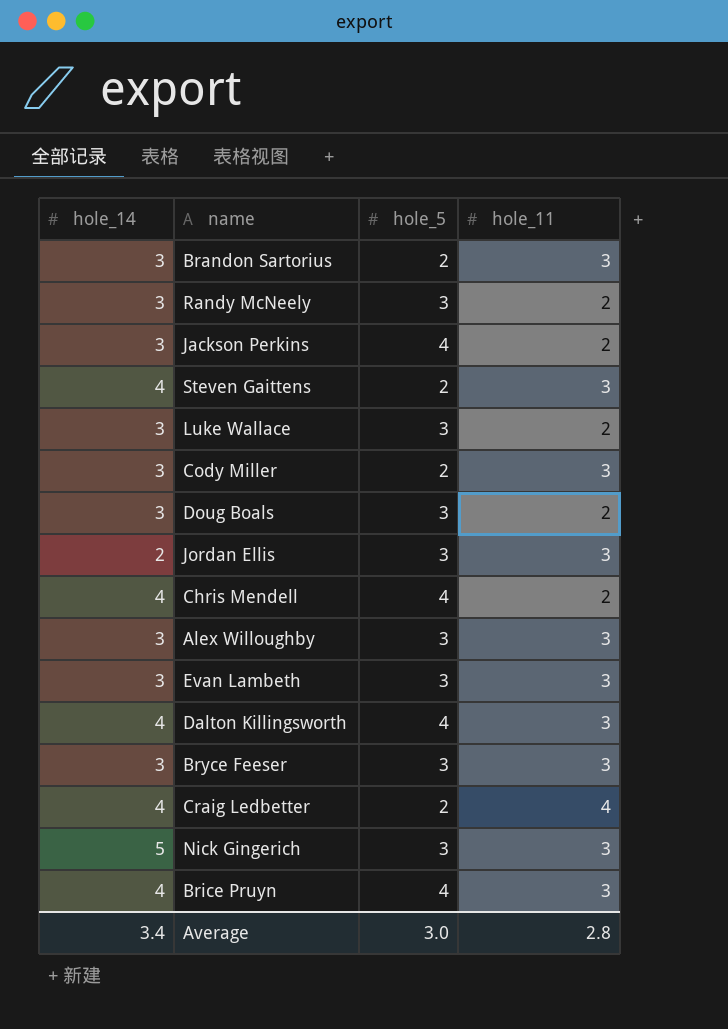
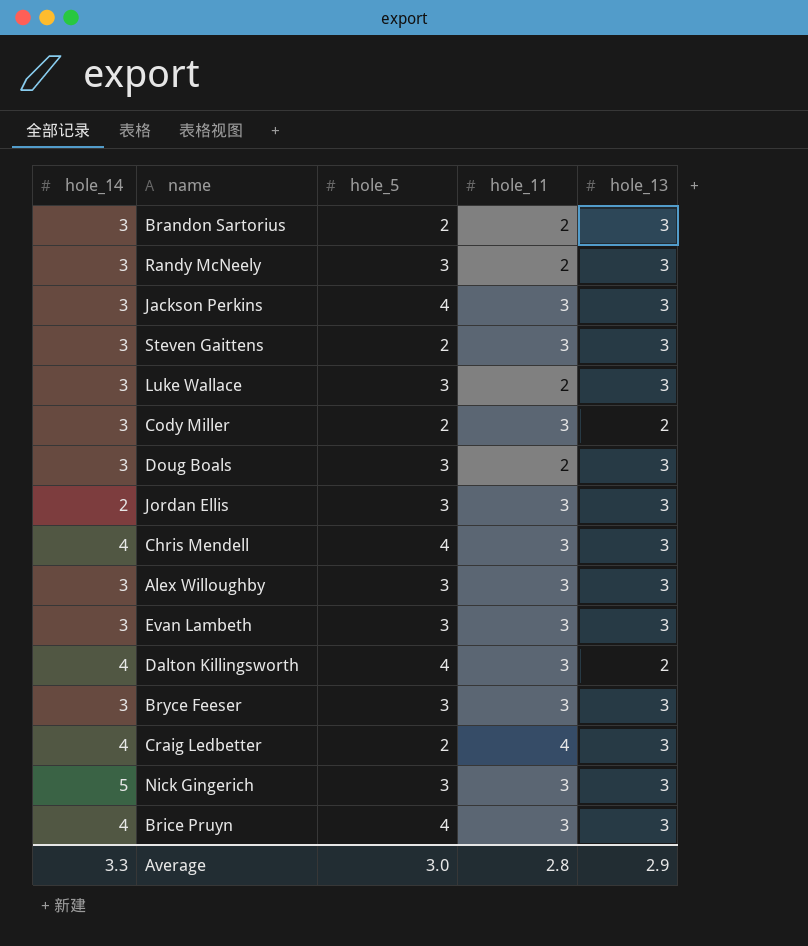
column hole_13 | position: none -> 5
Brandon Sartorius | hole_11: 3 -> 2
Jackson Perkins | hole_11: 2 -> 3
Steven Gaittens | hole_14: 4 -> 3
Chris Mendell | hole_11: 2 -> 3
Average | hole_14: 3.4 -> 3.3

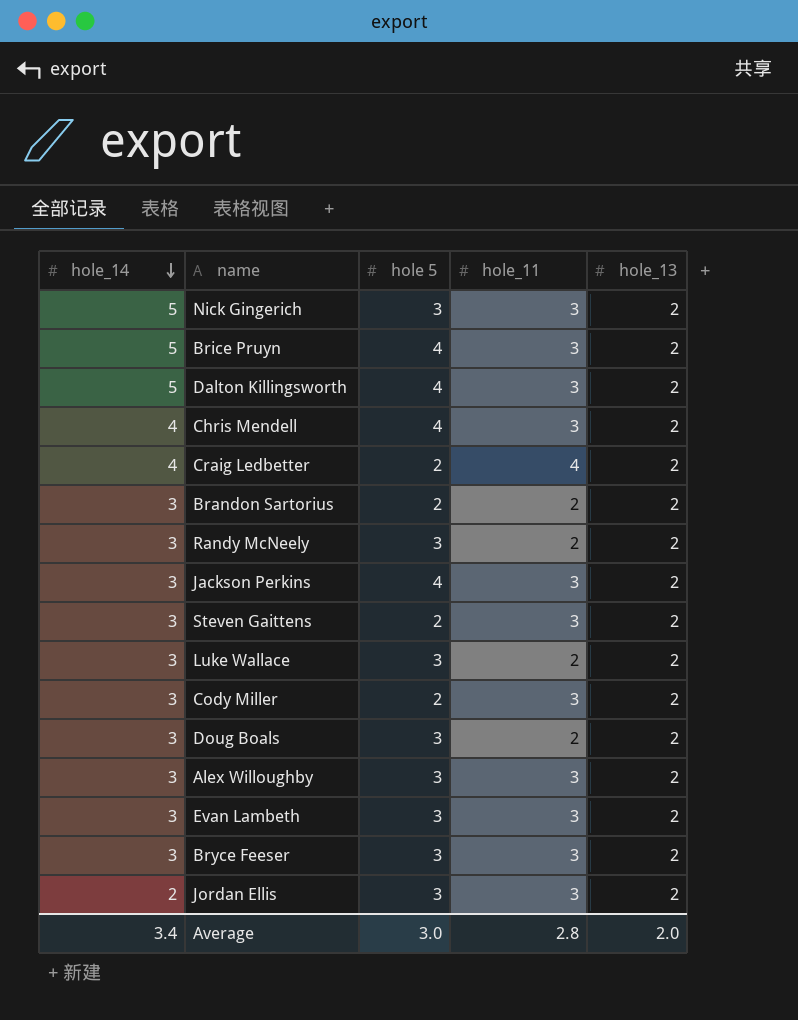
row order: none -> hole_14 descending
column name: hole_5 -> hole 5
Nick Gingerich | hole_13: 3 -> 2
Brice Pruyn | hole_14: 4 -> 5
Brice Pruyn | hole_13: 3 -> 2
Dalton Killingsworth | hole_14: 4 -> 5
Chris Mendell | hole_13: 3 -> 2
Craig Ledbetter | hole_13: 3 -> 2
Brandon Sartorius | hole_13: 3 -> 2
Randy McNeely | hole_13: 3 -> 2
Jackson Perkins | hole_13: 3 -> 2
Steven Gaittens | hole_13: 3 -> 2
Luke Wallace | hole_13: 3 -> 2
Doug Boals | hole_13: 3 -> 2
Alex Willoughby | hole_13: 3 -> 2
Evan Lambeth | hole_13: 3 -> 2
Bryce Feeser | hole_13: 3 -> 2
Jordan Ellis | hole_13: 3 -> 2
Average | hole_14: 3.3 -> 3.4
Average | hole_13: 2.9 -> 2.0

